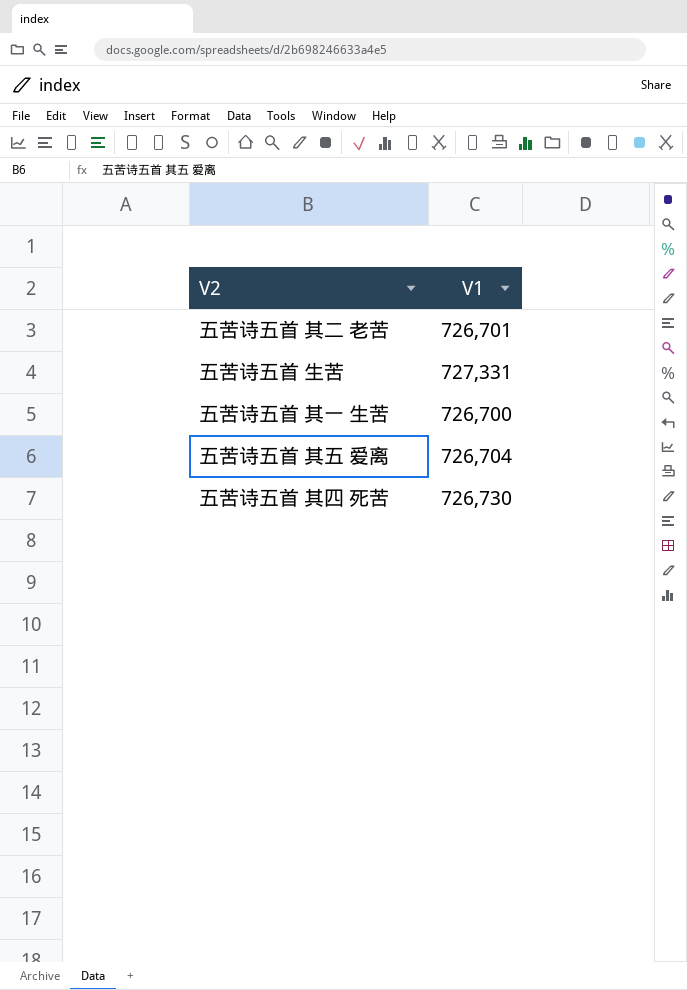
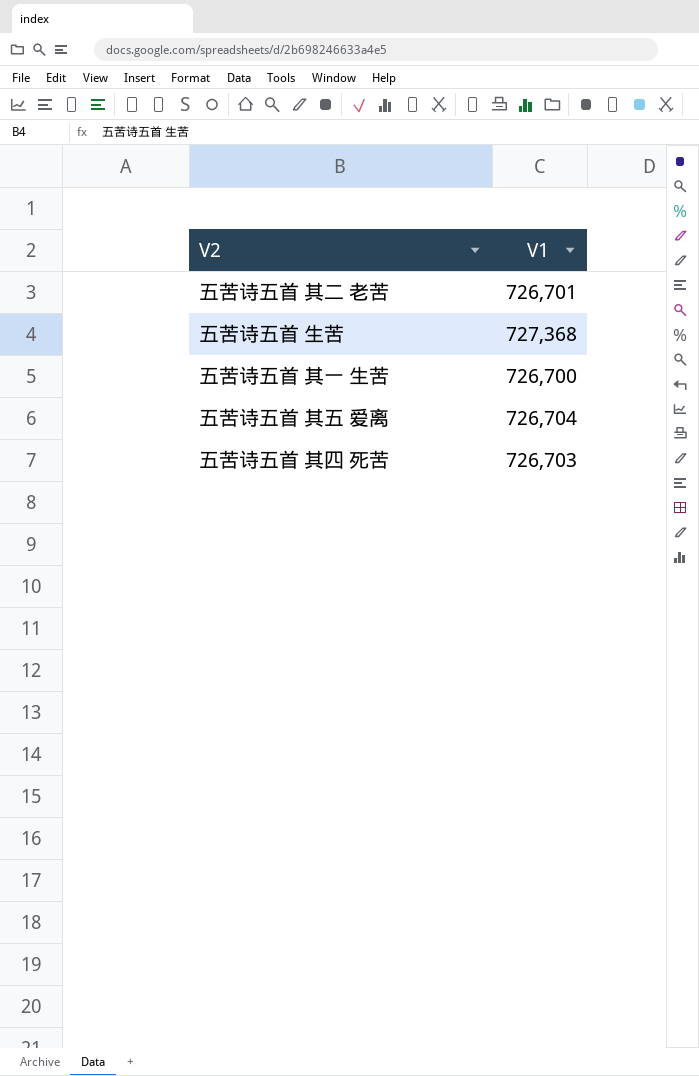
五苦诗五首 生苦 | V1: 727,331 -> 727,368
五苦诗五首 其四 死苦 | V1: 726,730 -> 726,703

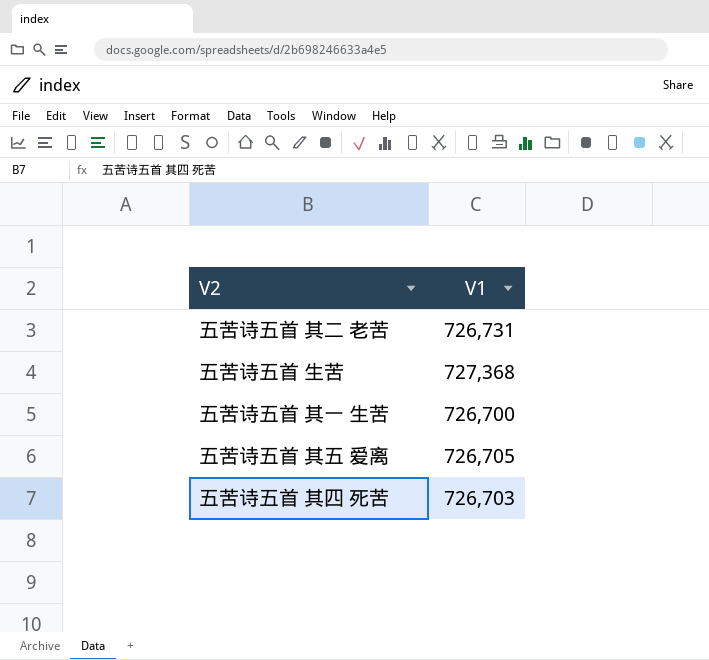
五苦诗五首 其二 老苦 | V1: 726,701 -> 726,731
五苦诗五首 其五 爱离 | V1: 726,704 -> 726,705

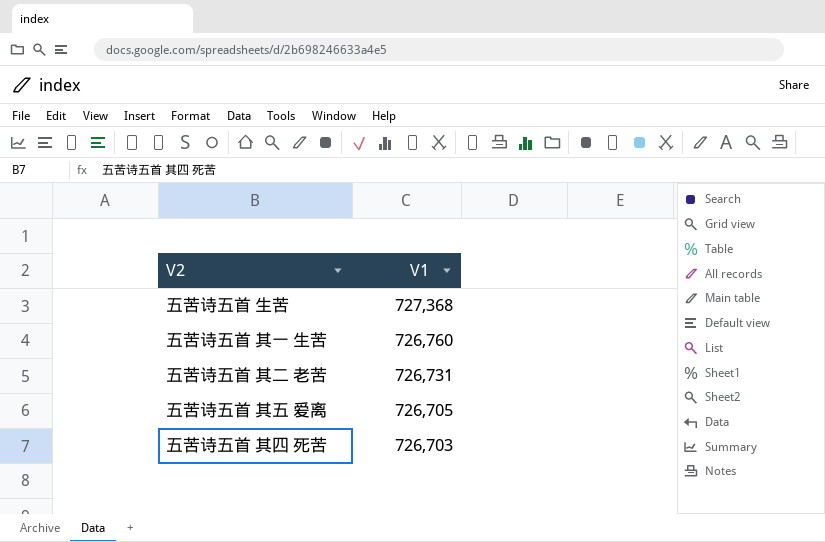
row order: none -> V1 descending
五苦诗五首 其一 生苦 | V1: 726,700 -> 726,760

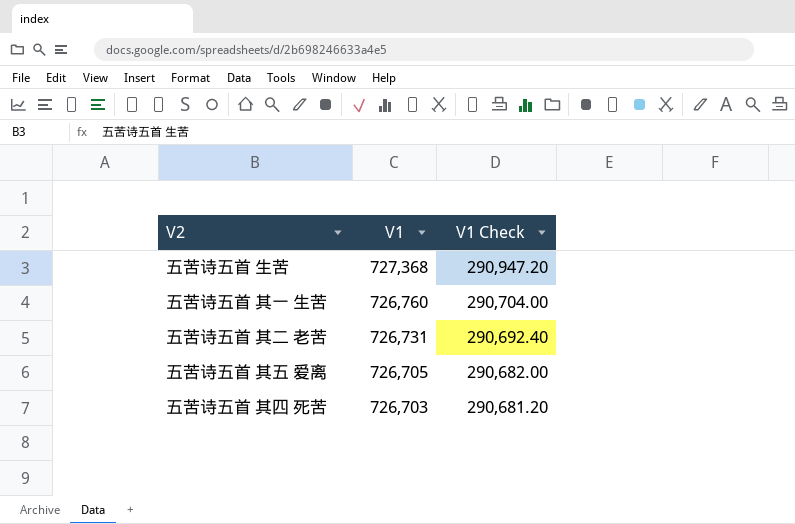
column V1 Check | formula: none -> [V1] * 0.4

